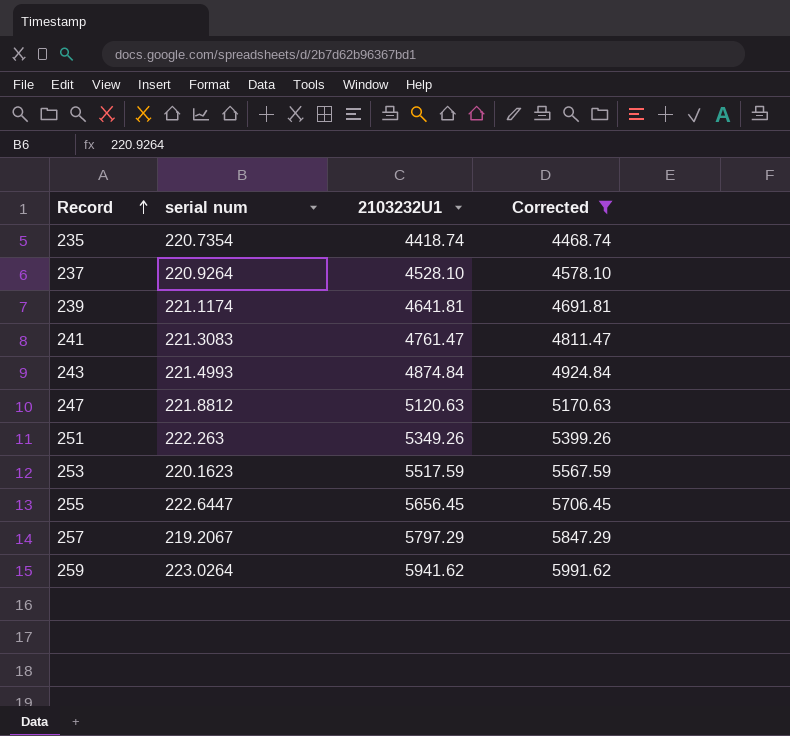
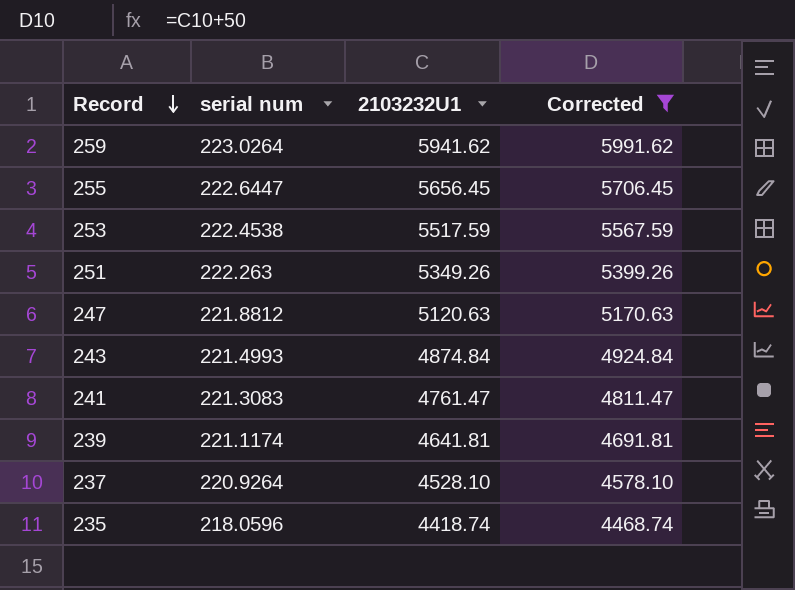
row order: Record ascending -> Record descending
row 257: 219.2067 | 5797.29 | 5847.29 -> none
253 | serial num: 220.1623 -> 222.4538
235 | serial num: 220.7354 -> 218.0596

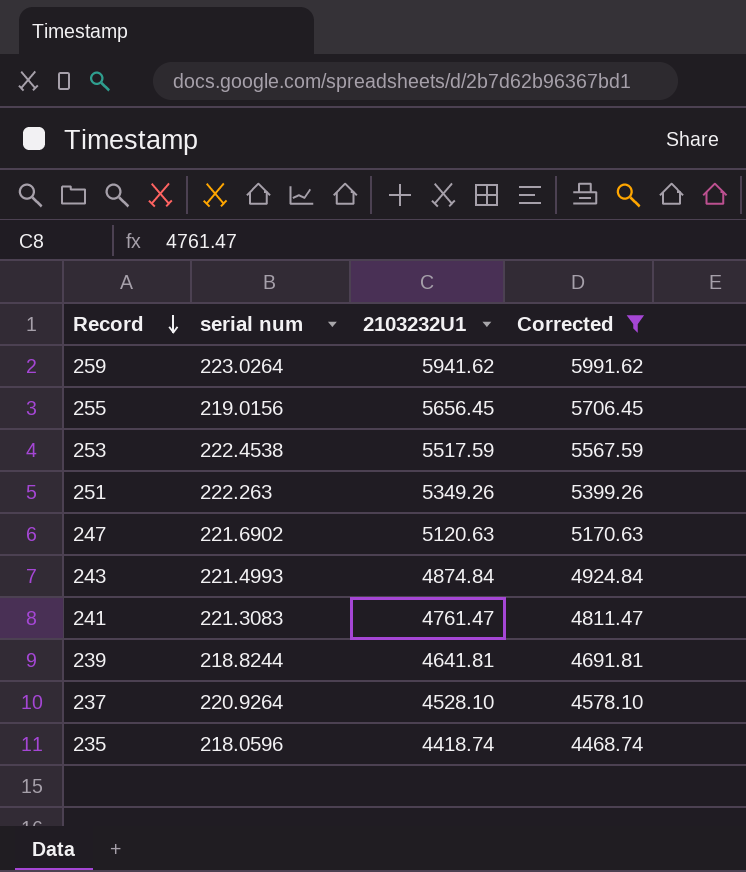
255 | serial num: 222.6447 -> 219.0156
247 | serial num: 221.8812 -> 221.6902
239 | serial num: 221.1174 -> 218.8244

